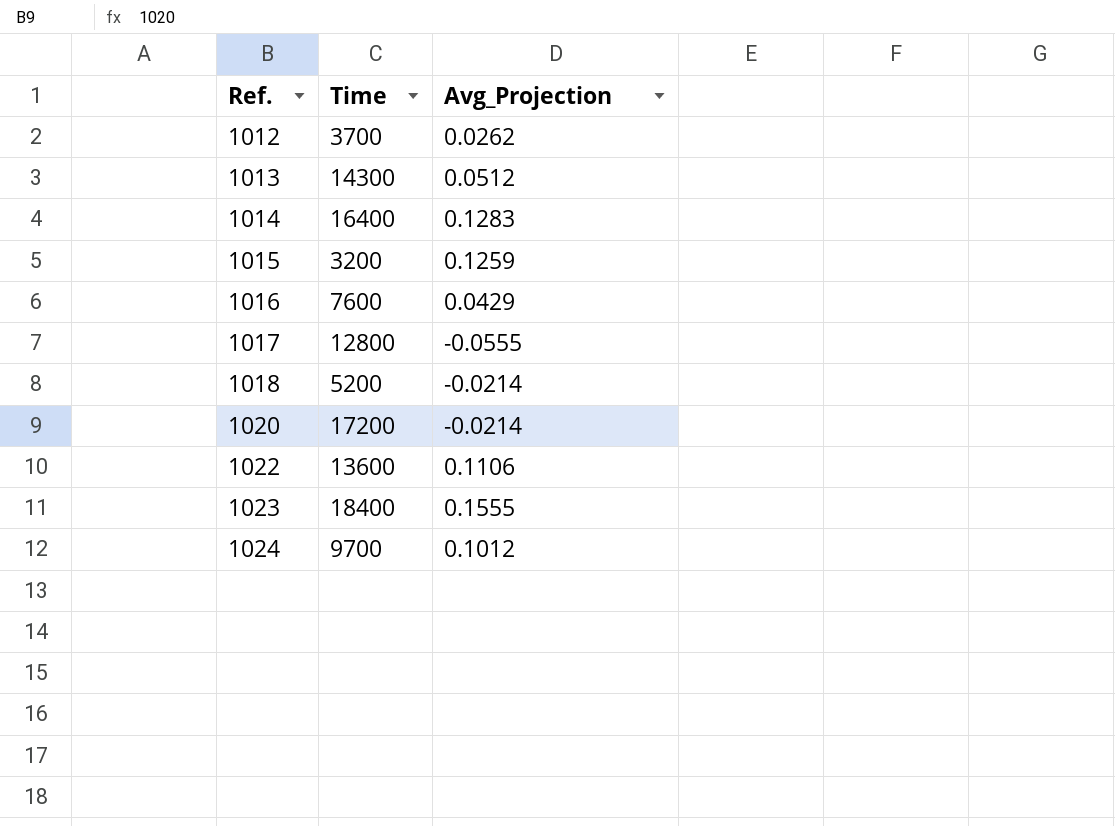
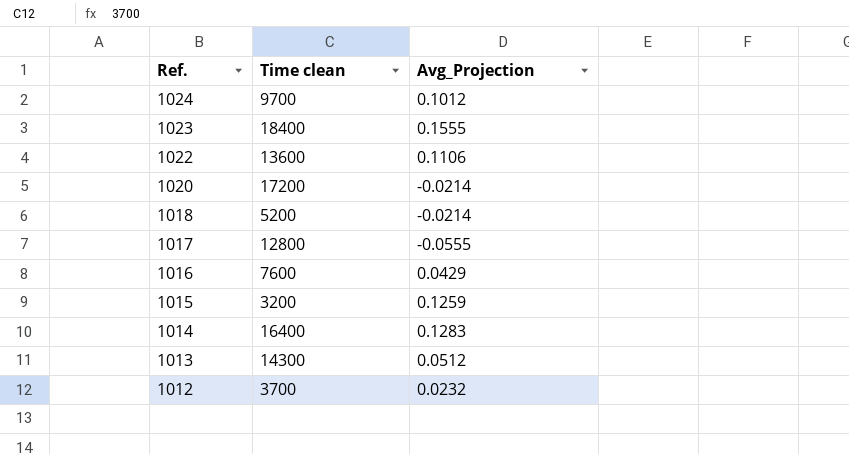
row order: Ref. ascending -> Ref. descending
column name: Time -> Time clean
1012 | Avg_Projection: 0.0262 -> 0.0232

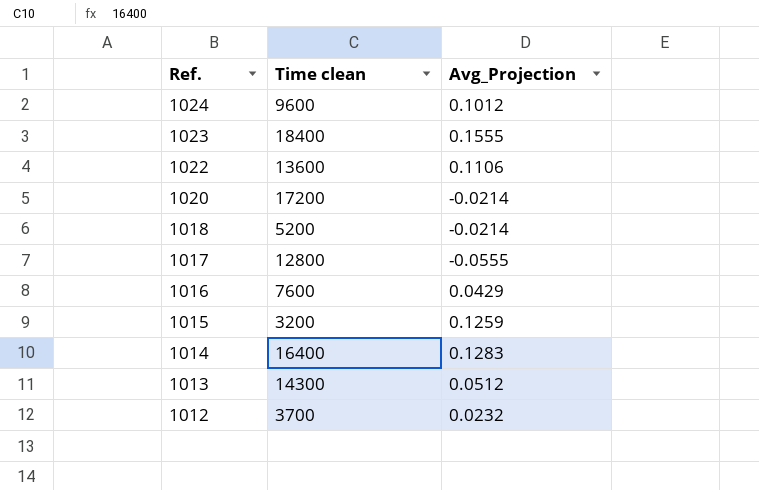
1024 | Time clean: 9700 -> 9600

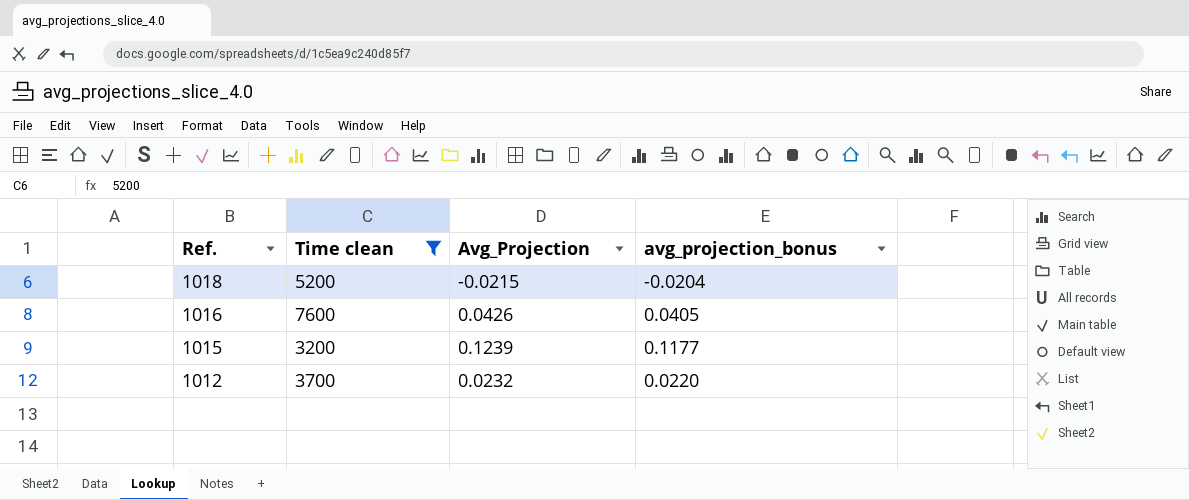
filter: none -> Time clean <= 7600
column avg_projection_bonus | formula: none -> [Avg_Projection] * 0.95
1018 | Avg_Projection: -0.0214 -> -0.0215
1016 | Avg_Projection: 0.0429 -> 0.0426
1015 | Avg_Projection: 0.1259 -> 0.1239

